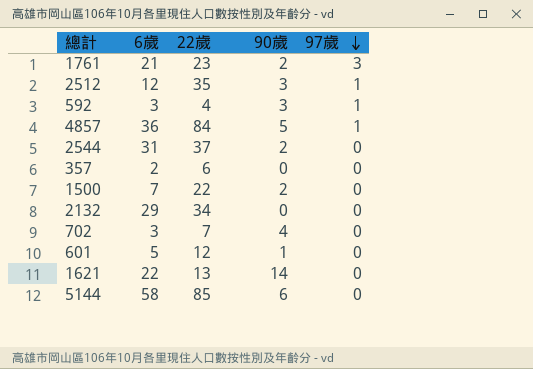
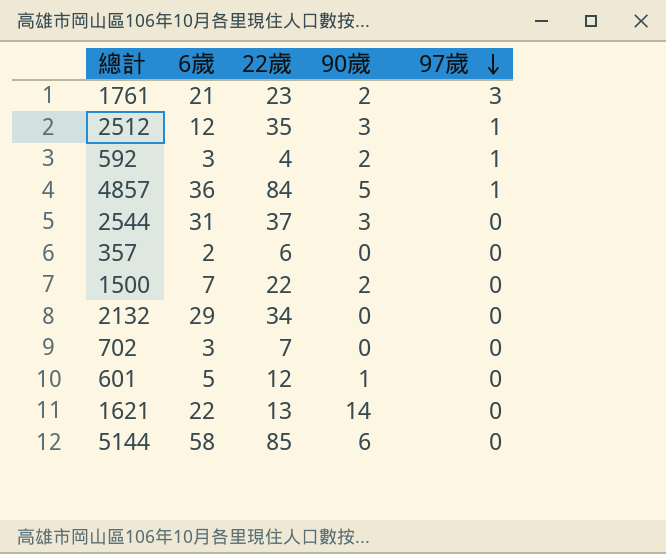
592 | 90歲: 3 -> 2
2544 | 90歲: 2 -> 3
702 | 90歲: 4 -> 0

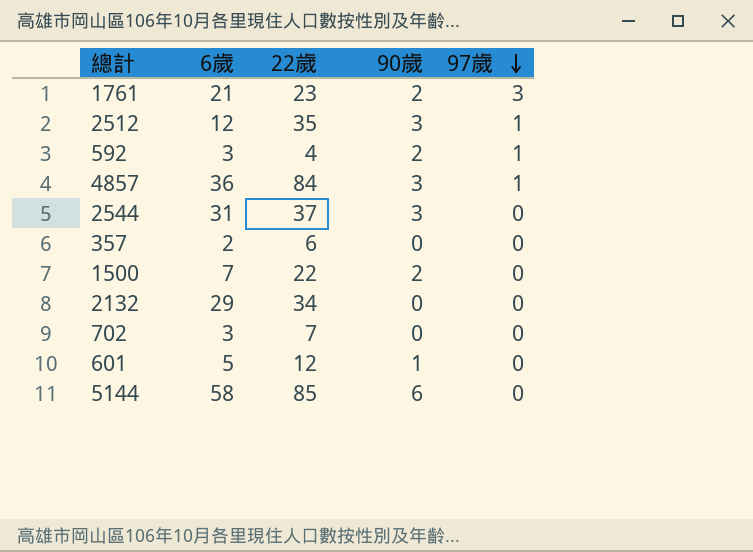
row 1621: 22 | 13 | 14 | 0 -> none
4857 | 90歲: 5 -> 3

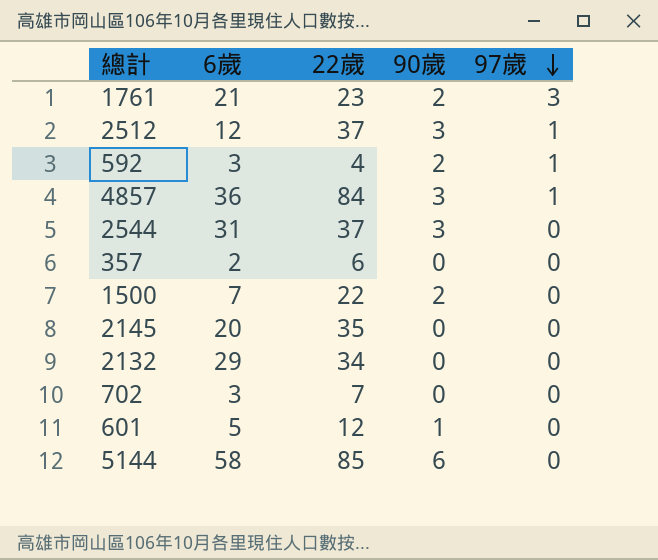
2512 | 22歲: 35 -> 37
row 2145: none -> 20 | 35 | 0 | 0

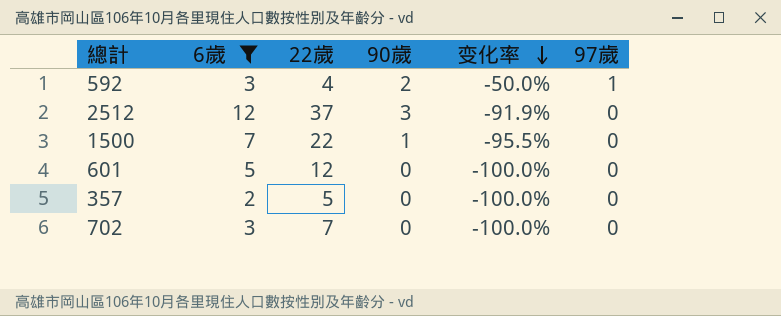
filter: none -> 6歲 <= 12
row order: 97歲 descending -> 变化率 descending
column 变化率 | formula: none -> ([90歲] - [22歲]) / [22歲]
2512 | 97歲: 1 -> 0
1500 | 90歲: 2 -> 1
601 | 90歲: 1 -> 0
357 | 22歲: 6 -> 5

